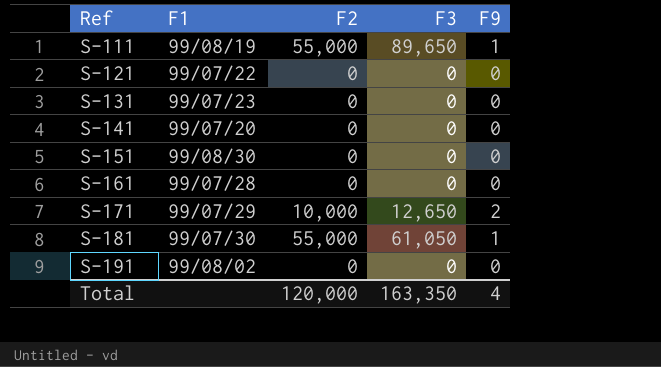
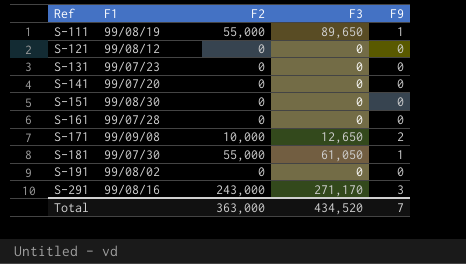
S-121 | F1: 99/07/22 -> 99/08/12
S-171 | F1: 99/07/29 -> 99/09/08
row S-291: none -> 99/08/16 | 243,000 | 271,170 | 3
Total | F2: 120,000 -> 363,000
Total | F3: 163,350 -> 434,520
Total | F9: 4 -> 7

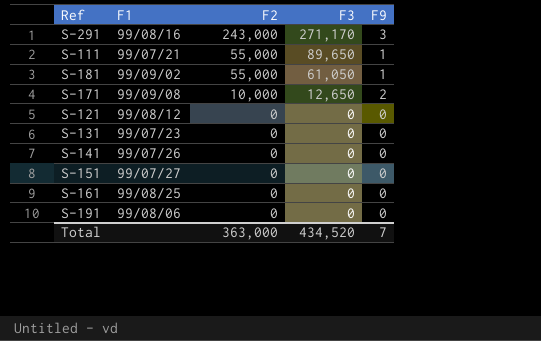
row order: Ref ascending -> F2 descending
S-111 | F1: 99/08/19 -> 99/07/21
S-181 | F1: 99/07/30 -> 99/09/02
S-141 | F1: 99/07/20 -> 99/07/26
S-151 | F1: 99/08/30 -> 99/07/27
S-161 | F1: 99/07/28 -> 99/08/25
S-191 | F1: 99/08/02 -> 99/08/06

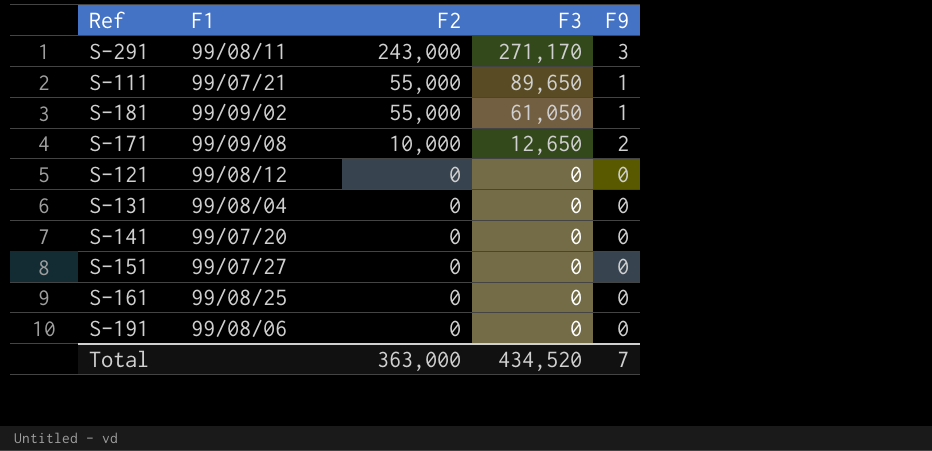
S-291 | F1: 99/08/16 -> 99/08/11
S-131 | F1: 99/07/23 -> 99/08/04
S-141 | F1: 99/07/26 -> 99/07/20

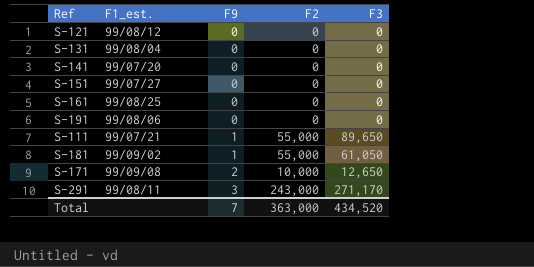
row order: F2 descending -> F9 ascending
column name: F1 -> F1_est.
column F9 | position: 5 -> 3

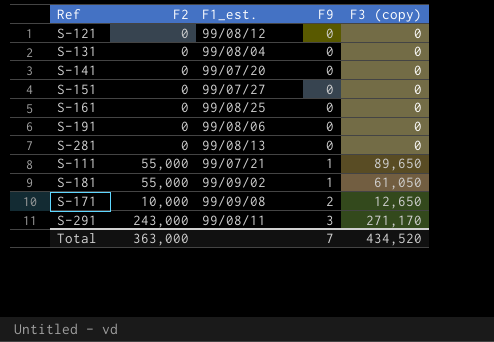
column F2 | position: 4 -> 2
column name: F3 -> F3 (copy)
row S-281: none -> 0 | 99/08/13 | 0 | 0

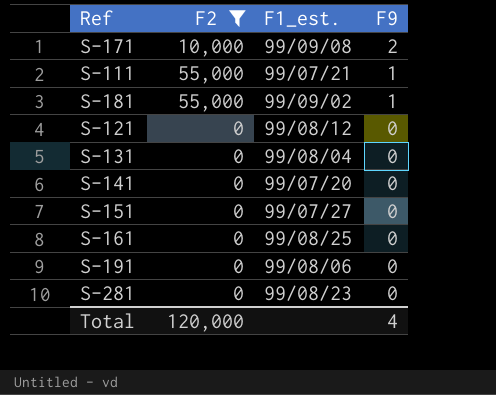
filter: none -> F2 != 243,000
row order: F9 ascending -> F9 descending
column F3 (copy) | position: 5 -> none
S-281 | F1_est.: 99/08/13 -> 99/08/23
Total | F2: 363,000 -> 120,000
Total | F9: 7 -> 4

